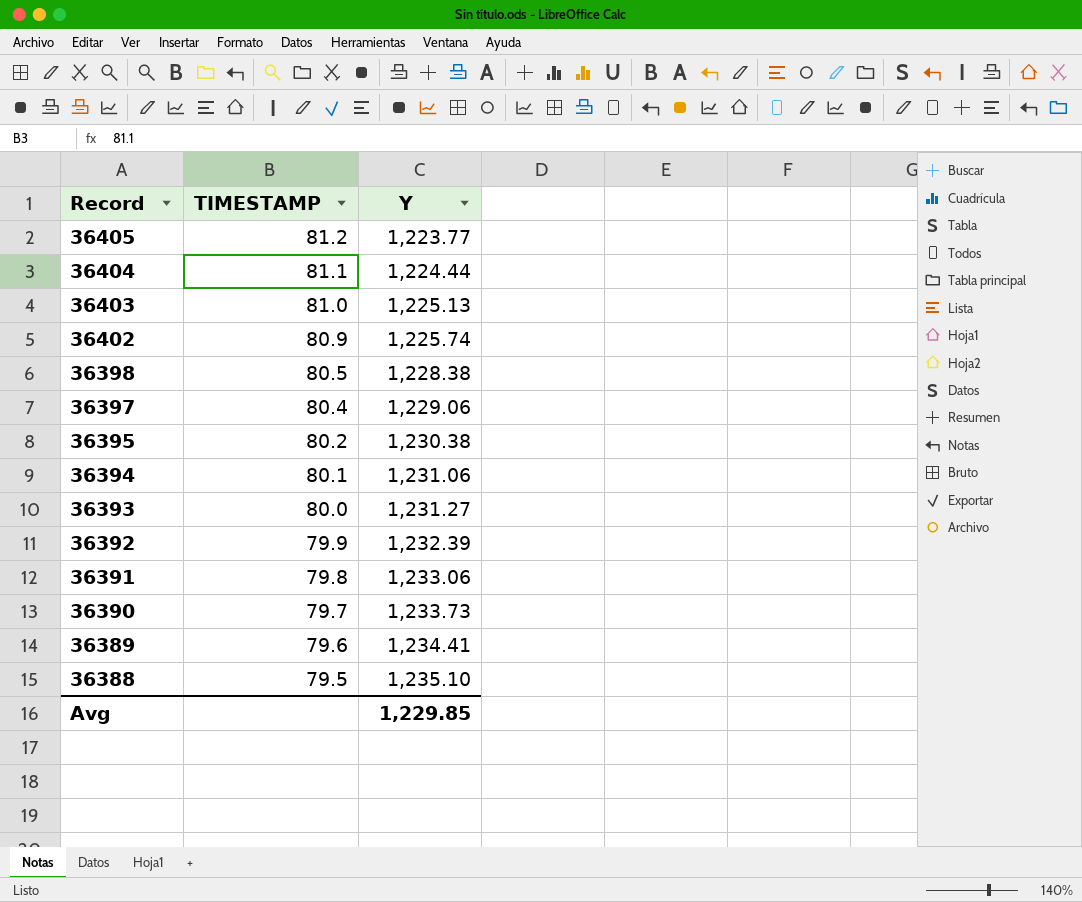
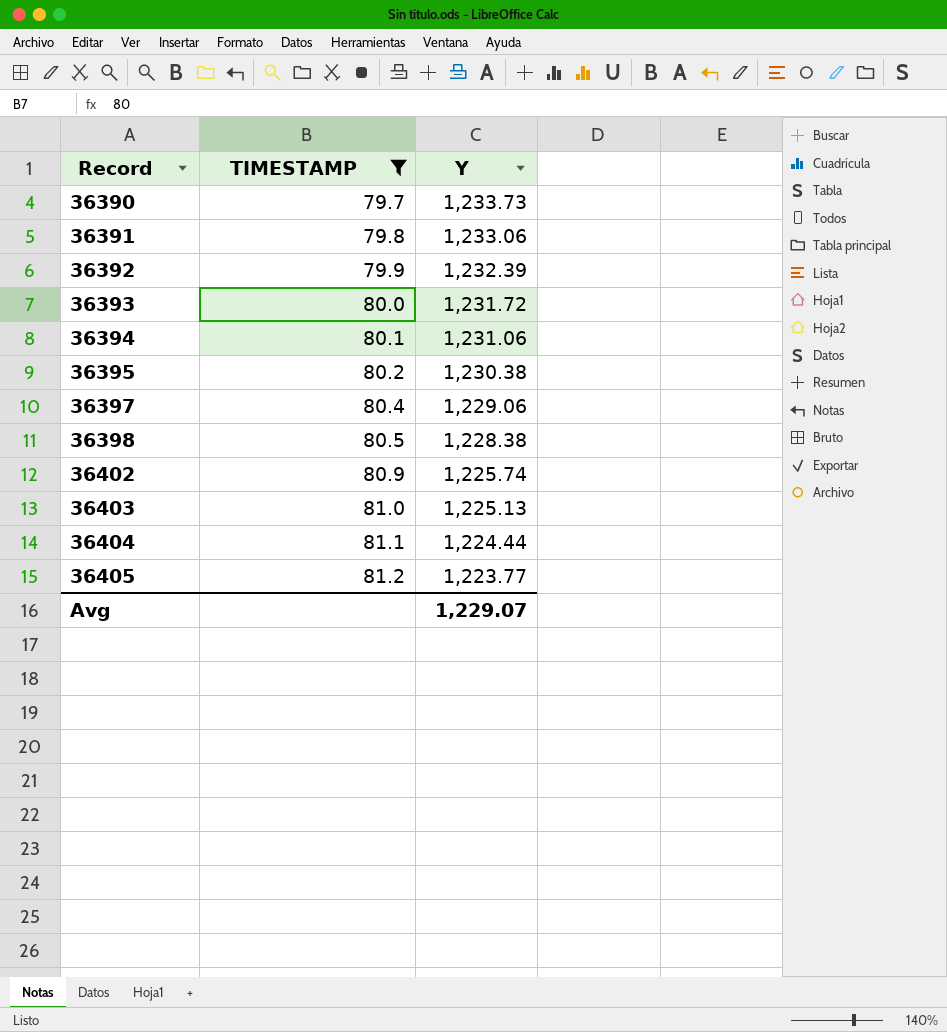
filter: none -> TIMESTAMP >= 79.7
row order: Record descending -> Record ascending
36393 | Y: 1,231.27 -> 1,231.72
Avg | Y: 1,229.85 -> 1,229.07

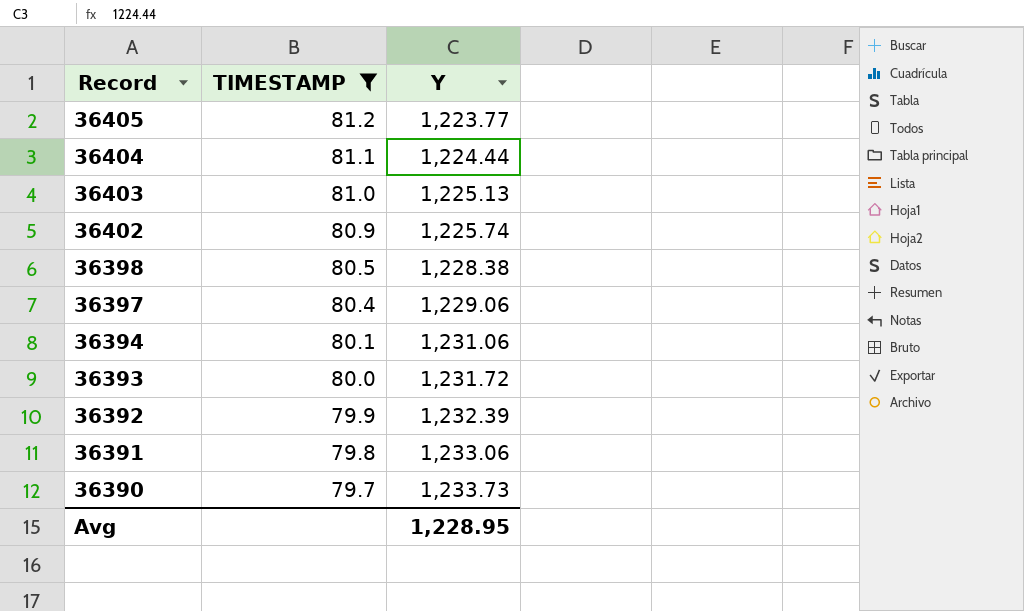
row order: Record ascending -> Record descending
row 36395: 80.2 | 1,230.38 -> none
Avg | Y: 1,229.07 -> 1,228.95

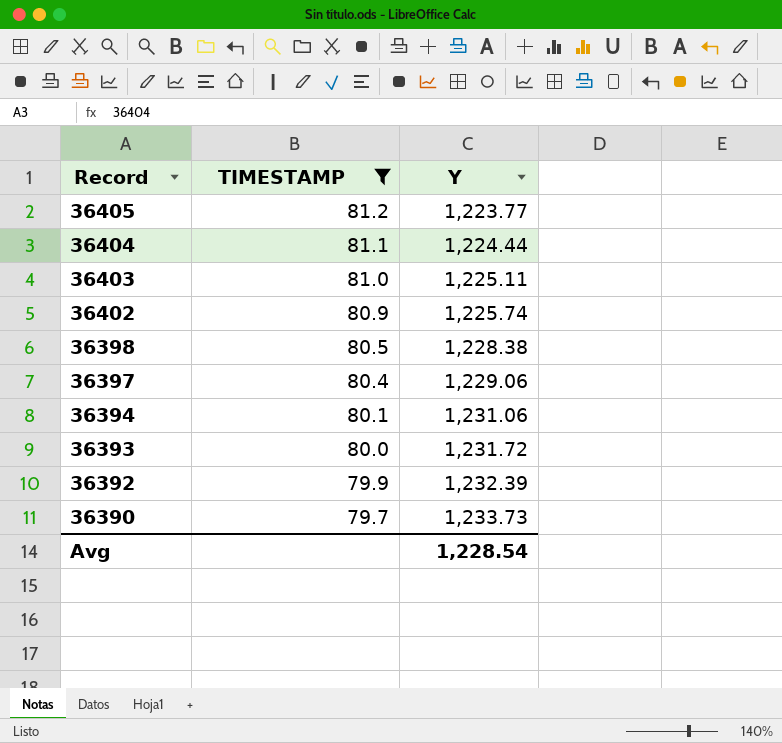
row 36391: 79.8 | 1,233.06 -> none
36403 | Y: 1,225.13 -> 1,225.11
Avg | Y: 1,228.95 -> 1,228.54

